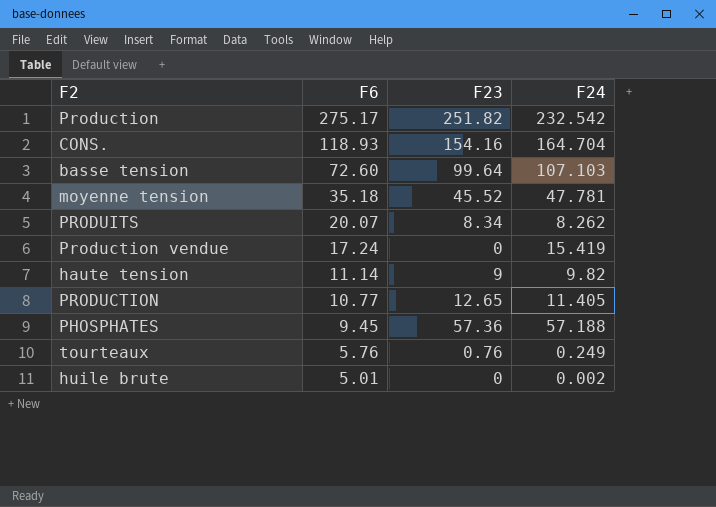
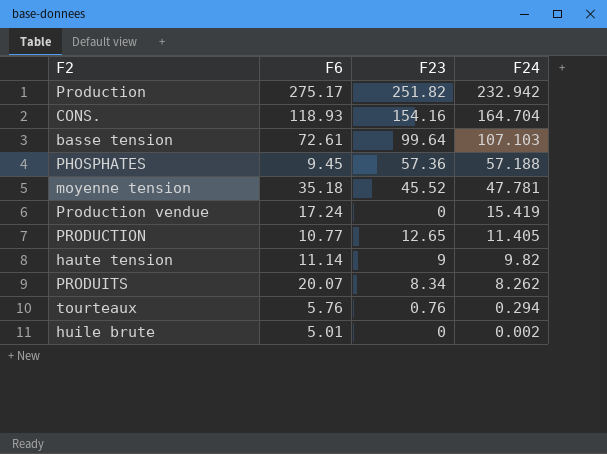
row order: F6 descending -> F24 descending
Production | F24: 232.542 -> 232.942
basse tension | F6: 72.60 -> 72.61
tourteaux | F24: 0.249 -> 0.294

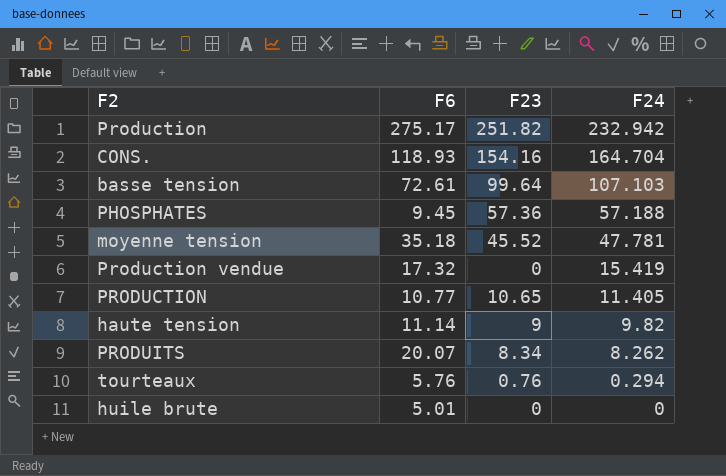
Production vendue | F6: 17.24 -> 17.32
PRODUCTION | F23: 12.65 -> 10.65
huile brute | F24: 0.002 -> 0

